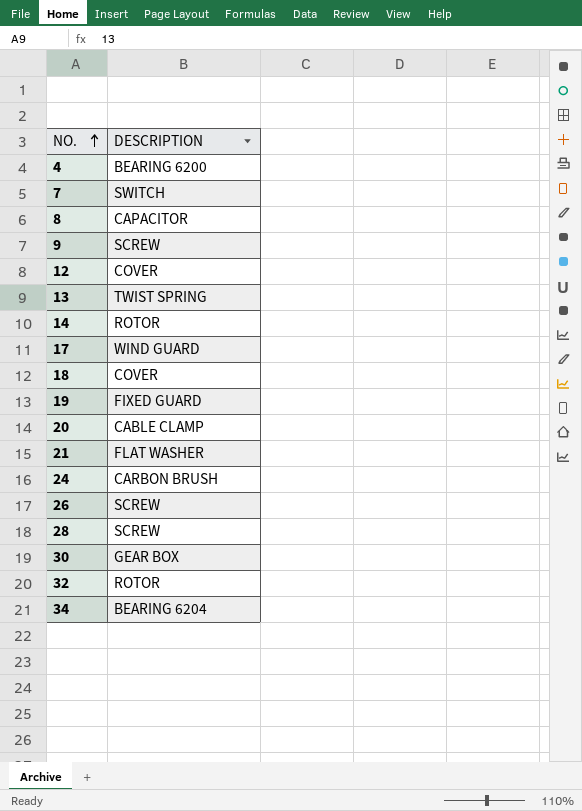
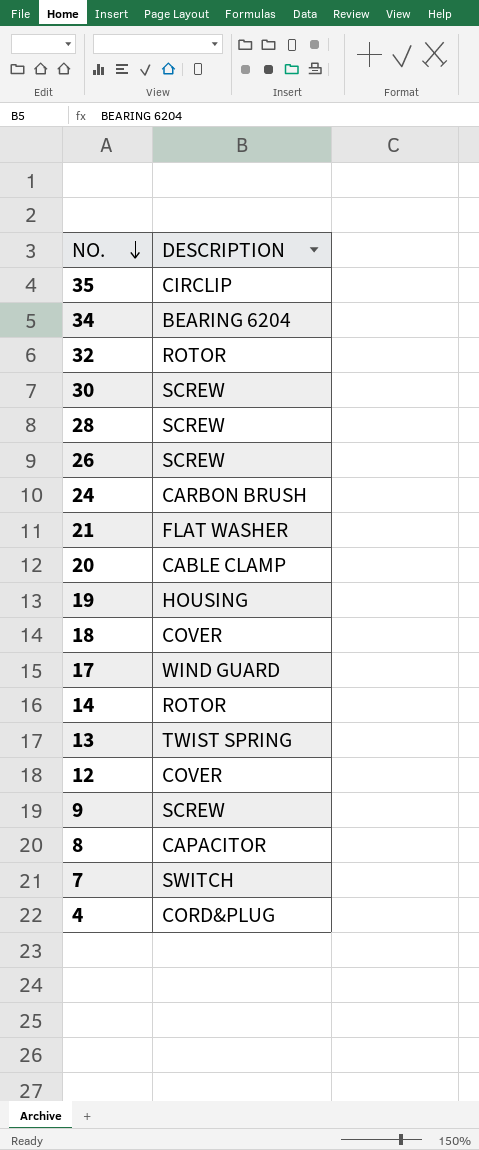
row order: NO. ascending -> NO. descending
row 35: none -> CIRCLIP
30 | DESCRIPTION: GEAR BOX -> SCREW
19 | DESCRIPTION: FIXED GUARD -> HOUSING
4 | DESCRIPTION: BEARING 6200 -> CORD&PLUG

